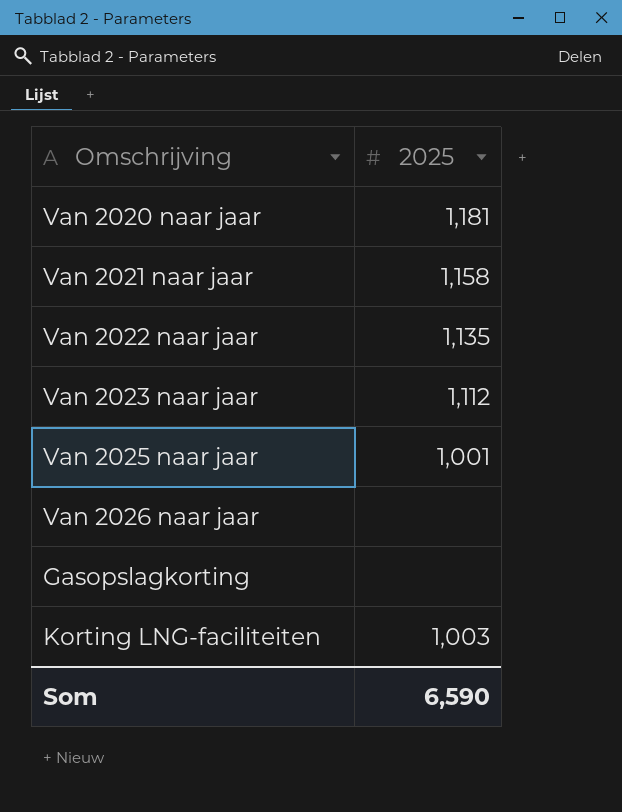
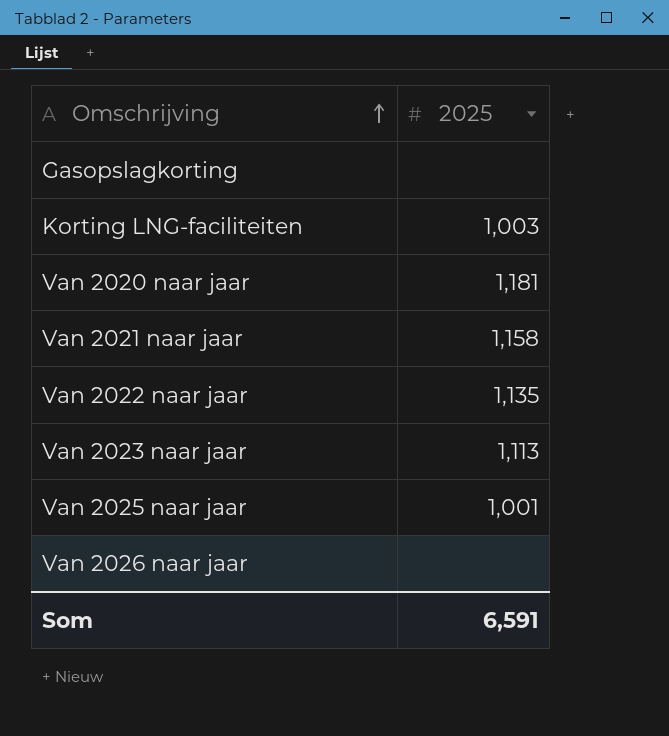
row order: none -> Omschrijving ascending
Van 2023 naar jaar | 2025: 1,112 -> 1,113
Som | 2025: 6,590 -> 6,591

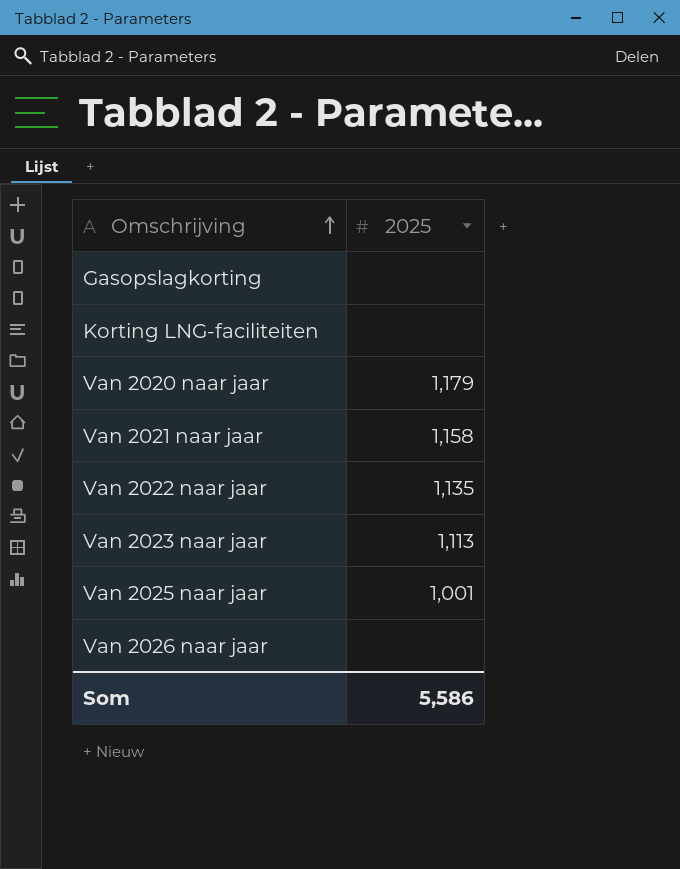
Korting LNG-faciliteiten | 2025: 1,003 -> none
Van 2020 naar jaar | 2025: 1,181 -> 1,179
Som | 2025: 6,591 -> 5,586

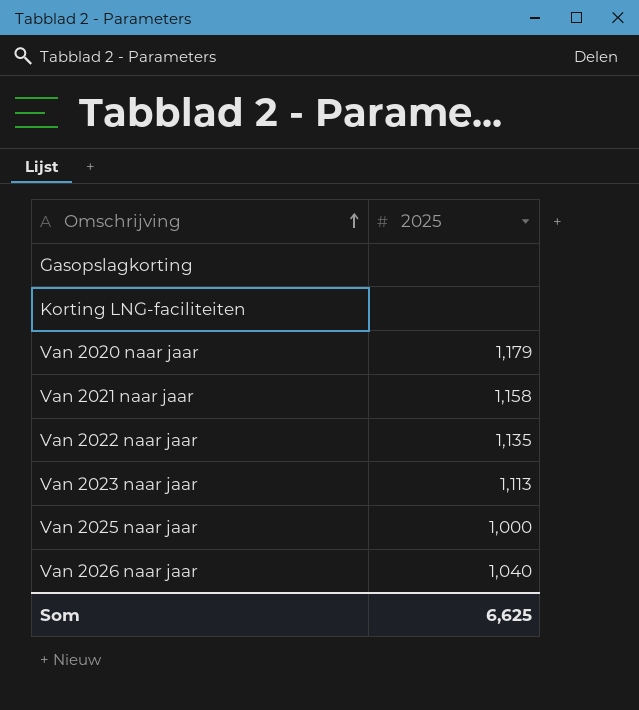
Van 2025 naar jaar | 2025: 1,001 -> 1,000
Van 2026 naar jaar | 2025: none -> 1,040
Som | 2025: 5,586 -> 6,625

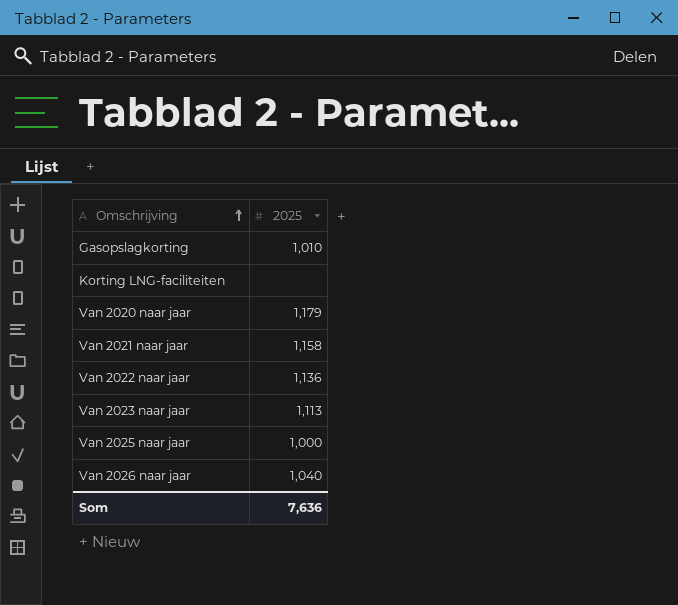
Gasopslagkorting | 2025: none -> 1,010
Van 2022 naar jaar | 2025: 1,135 -> 1,136
Som | 2025: 6,625 -> 7,636

